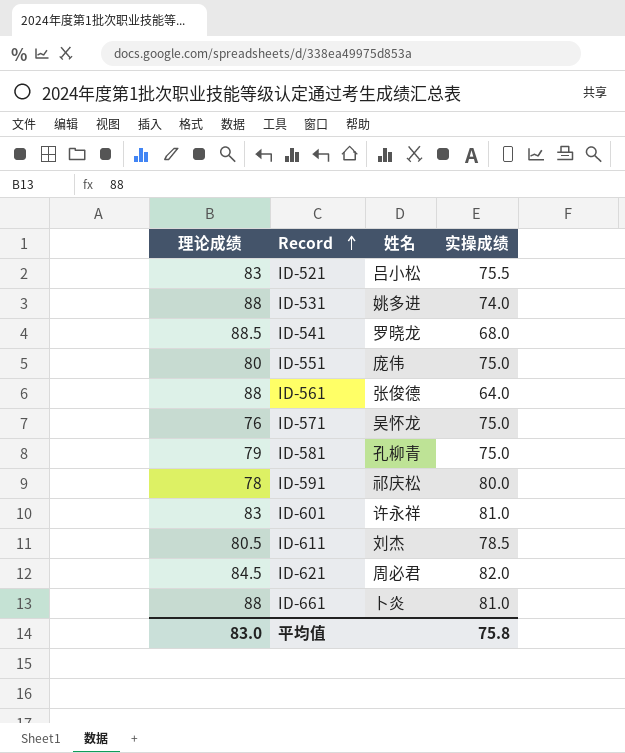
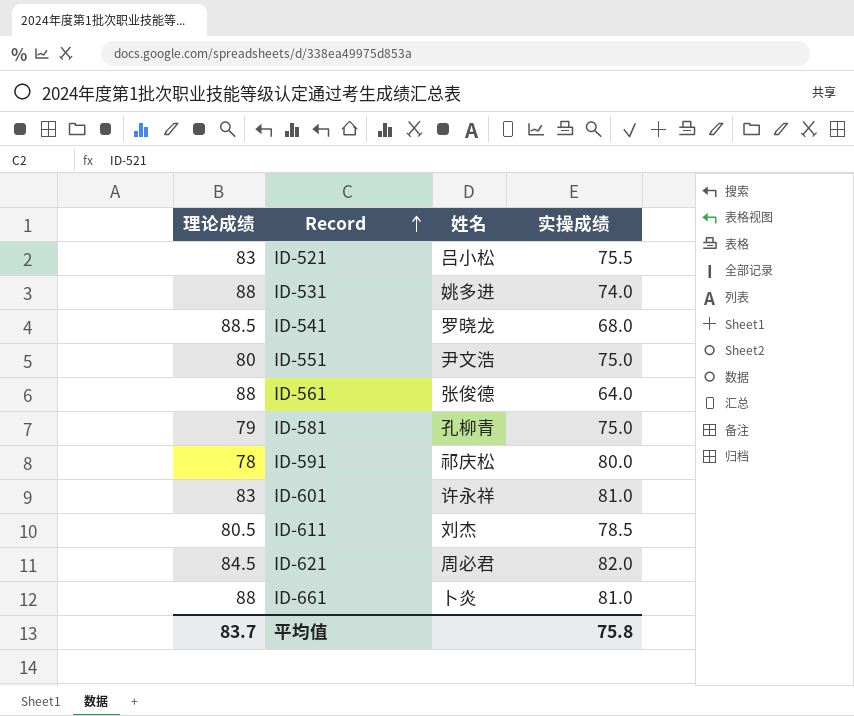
row ID-571: 76 | 吴怀龙 | 75.0 -> none
ID-551 | 姓名: 庞伟 -> 尹文浩
平均值 | 理论成绩: 83.0 -> 83.7

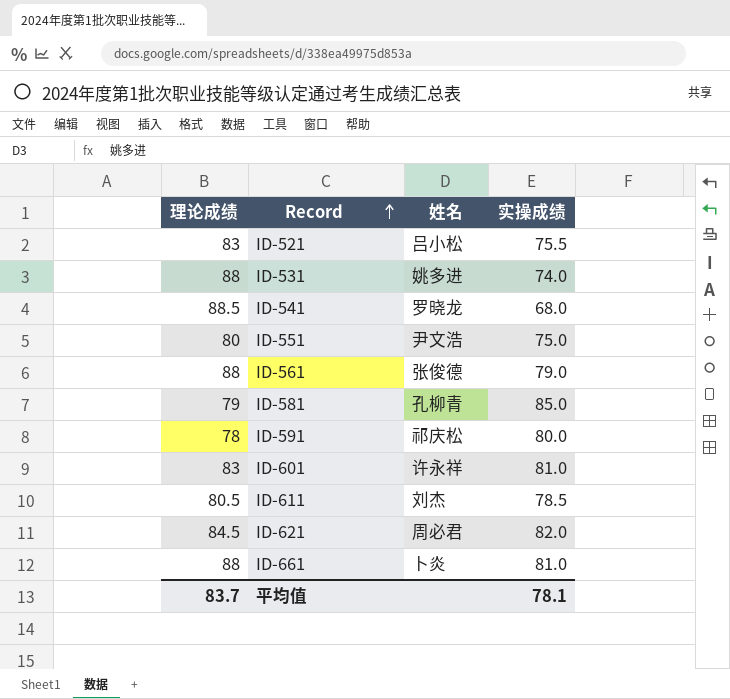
ID-561 | 实操成绩: 64.0 -> 79.0
ID-581 | 实操成绩: 75.0 -> 85.0
平均值 | 实操成绩: 75.8 -> 78.1

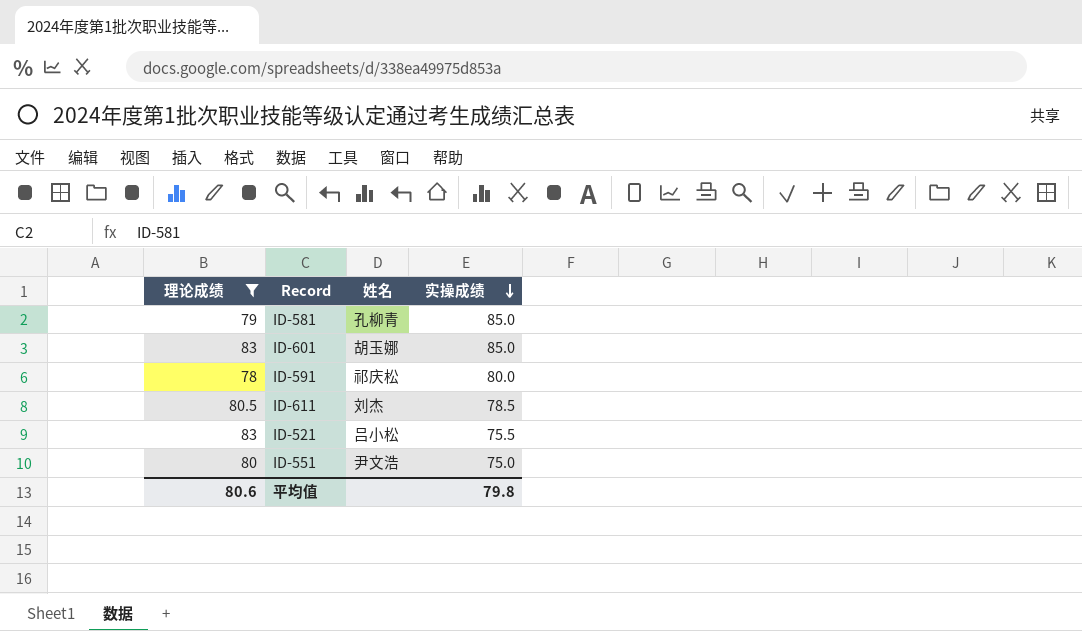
filter: none -> 理论成绩 <= 83
row order: Record ascending -> 实操成绩 descending
ID-601 | 姓名: 许永祥 -> 胡玉娜
ID-601 | 实操成绩: 81.0 -> 85.0
平均值 | 理论成绩: 83.7 -> 80.6
平均值 | 实操成绩: 78.1 -> 79.8

